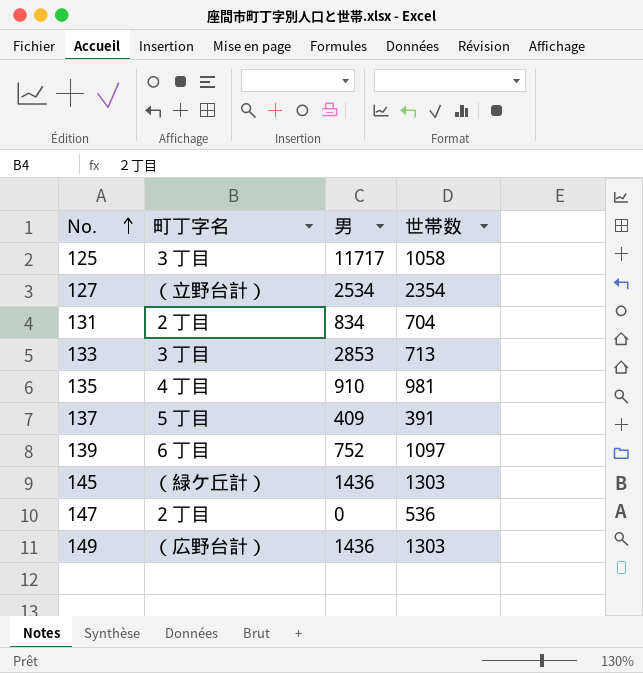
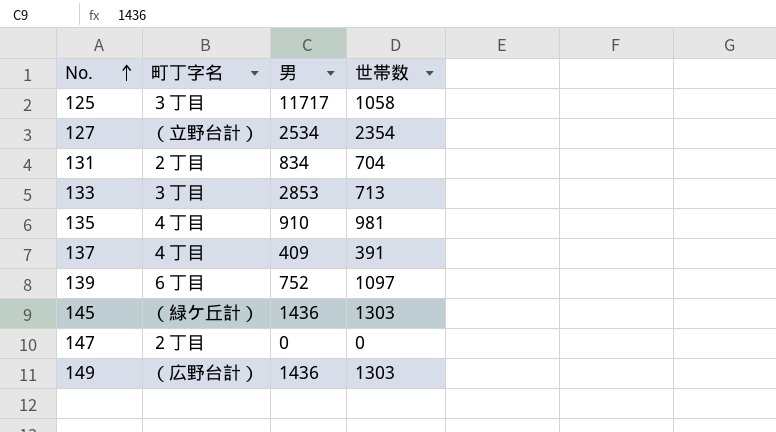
137 | 町丁字名: ５丁目 -> ４丁目
147 | 世帯数: 536 -> 0

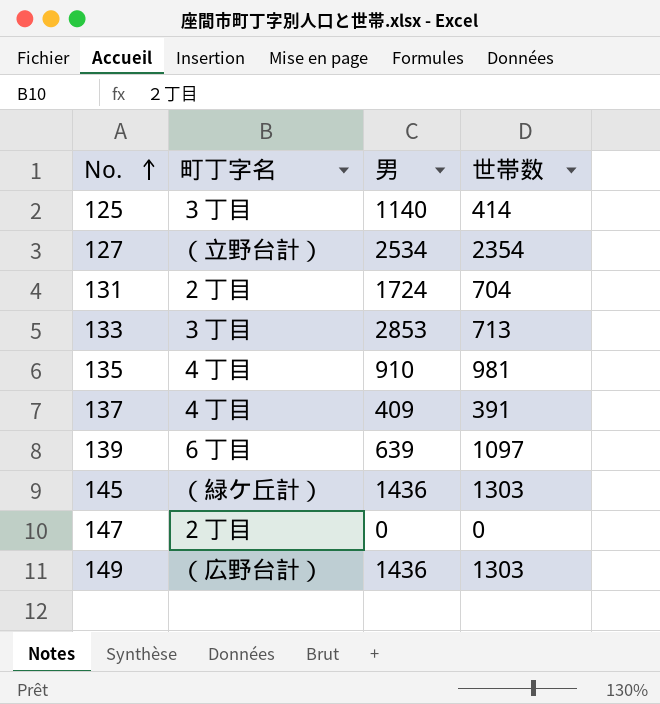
125 | 男: 11717 -> 1140
125 | 世帯数: 1058 -> 414
131 | 男: 834 -> 1724
139 | 男: 752 -> 639

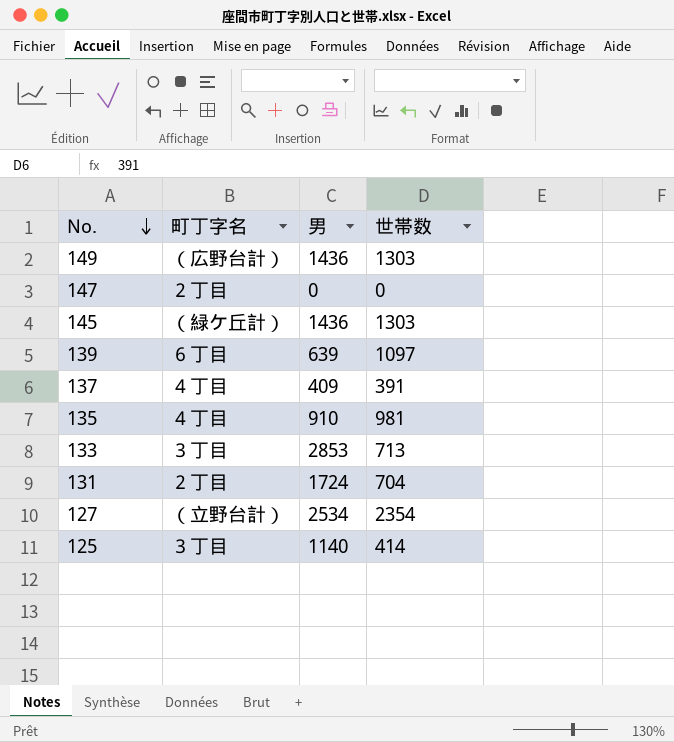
row order: No. ascending -> No. descending

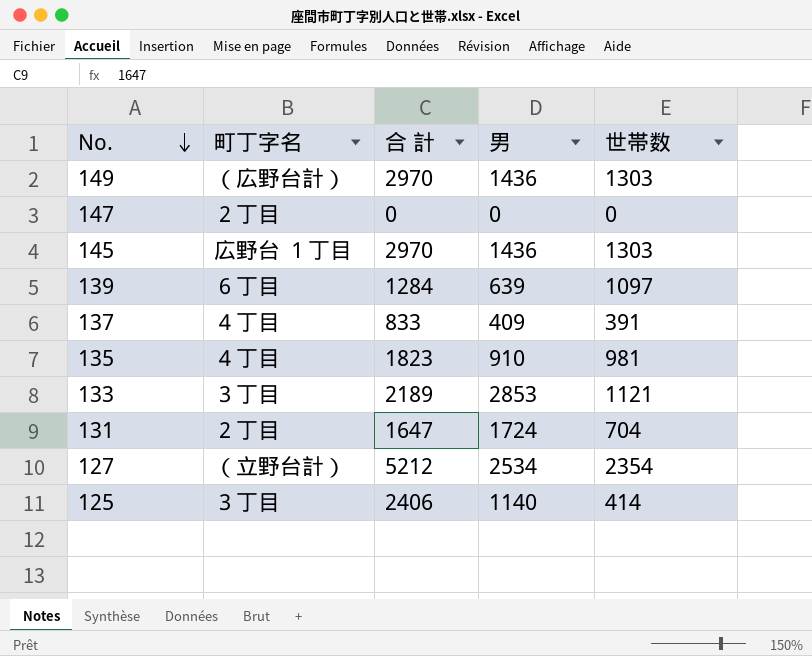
column 合 計 | position: none -> 3
145 | 町丁字名: （緑ケ丘計） -> 広野台 １丁目
133 | 世帯数: 713 -> 1121

